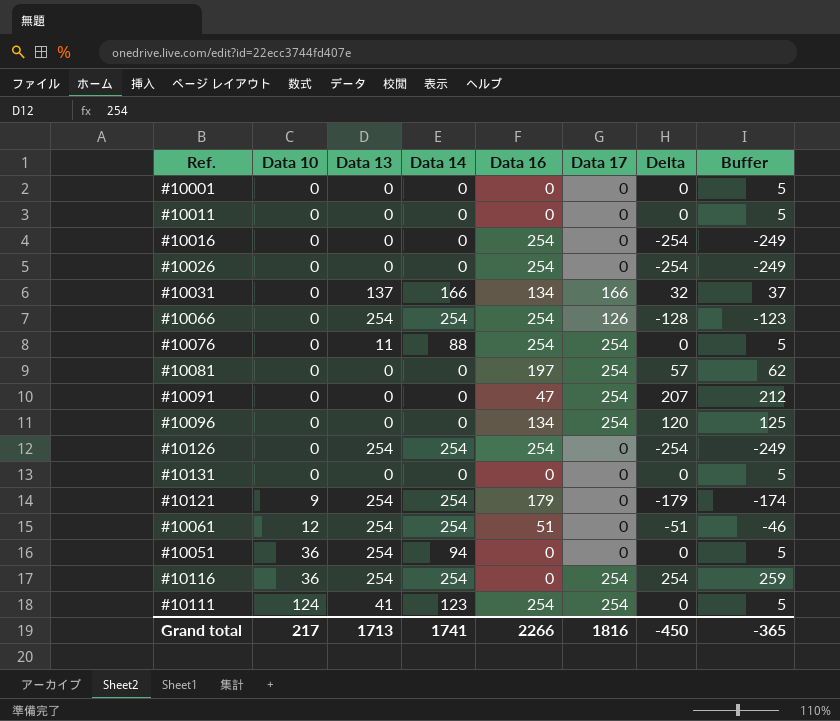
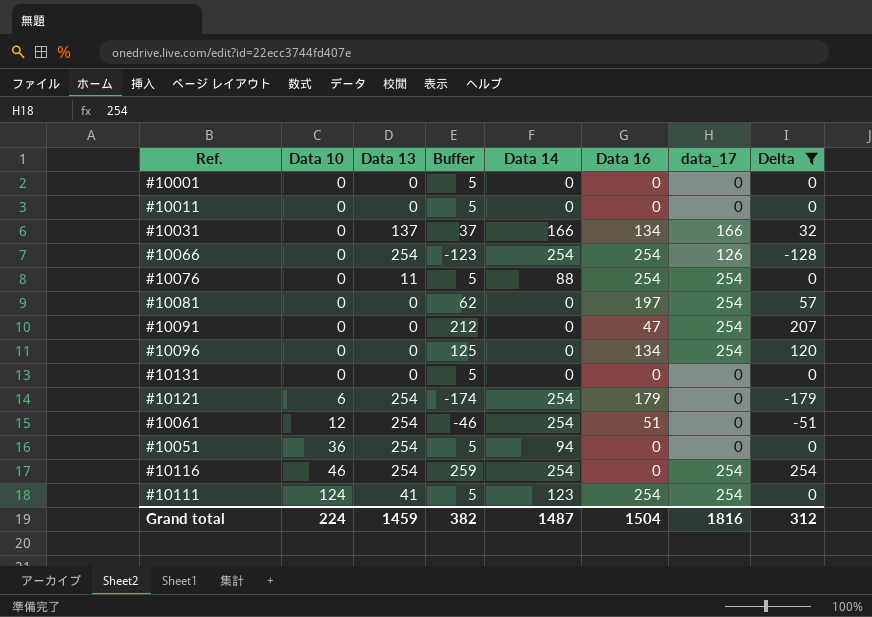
filter: none -> Delta != -254
column Buffer | position: 8 -> 4
column name: Data 17 -> data_17
#10121 | Data 10: 9 -> 6
#10116 | Data 10: 36 -> 46
Grand total | Data 10: 217 -> 224
Grand total | Data 13: 1713 -> 1459
Grand total | Buffer: -365 -> 382
Grand total | Data 14: 1741 -> 1487
Grand total | Data 16: 2266 -> 1504
Grand total | Delta: -450 -> 312

